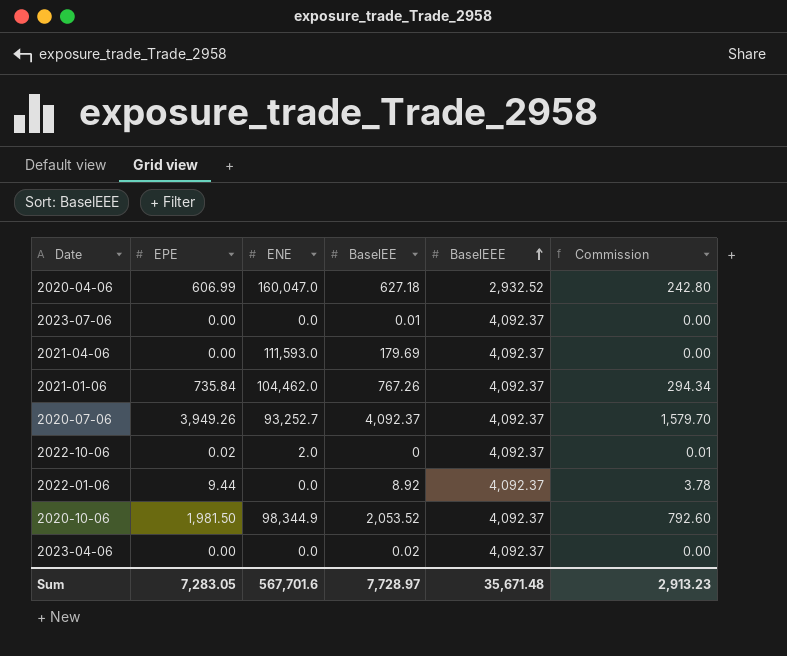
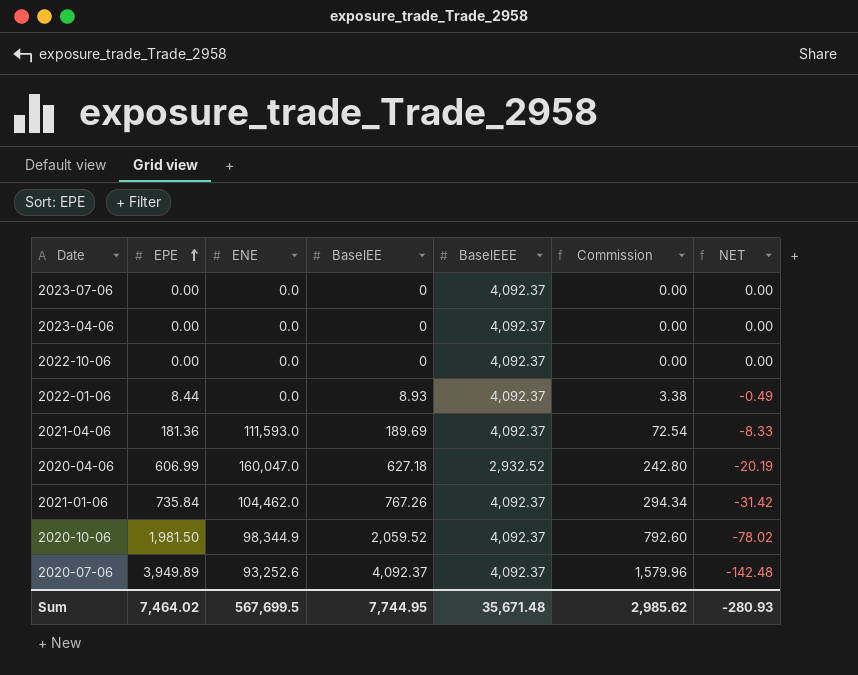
row order: BaselEEE ascending -> EPE ascending
column NET | formula: none -> [EPE] - [BaselEE]
2023-07-06 | BaselEE: 0.01 -> 0
2023-04-06 | BaselEE: 0.02 -> 0
2022-10-06 | EPE: 0.02 -> 0.00
2022-10-06 | ENE: 2.0 -> 0.0
2022-10-06 | Commission: 0.01 -> 0.00
2022-01-06 | EPE: 9.44 -> 8.44
2022-01-06 | BaselEE: 8.92 -> 8.93
2022-01-06 | Commission: 3.78 -> 3.38
2021-04-06 | EPE: 0.00 -> 181.36
2021-04-06 | BaselEE: 179.69 -> 189.69
2021-04-06 | Commission: 0.00 -> 72.54
2020-10-06 | BaselEE: 2,053.52 -> 2,059.52
2020-07-06 | EPE: 3,949.26 -> 3,949.89
2020-07-06 | ENE: 93,252.7 -> 93,252.6
2020-07-06 | Commission: 1,579.70 -> 1,579.96
Sum | EPE: 7,283.05 -> 7,464.02
Sum | ENE: 567,701.6 -> 567,699.5
Sum | BaselEE: 7,728.97 -> 7,744.95
Sum | Commission: 2,913.23 -> 2,985.62

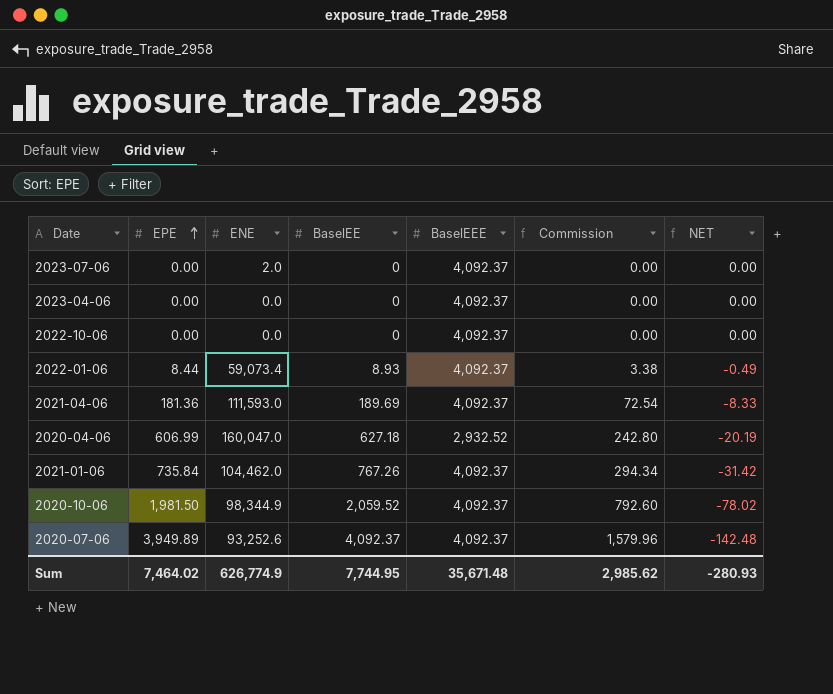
2023-07-06 | ENE: 0.0 -> 2.0
2022-01-06 | ENE: 0.0 -> 59,073.4
Sum | ENE: 567,699.5 -> 626,774.9

